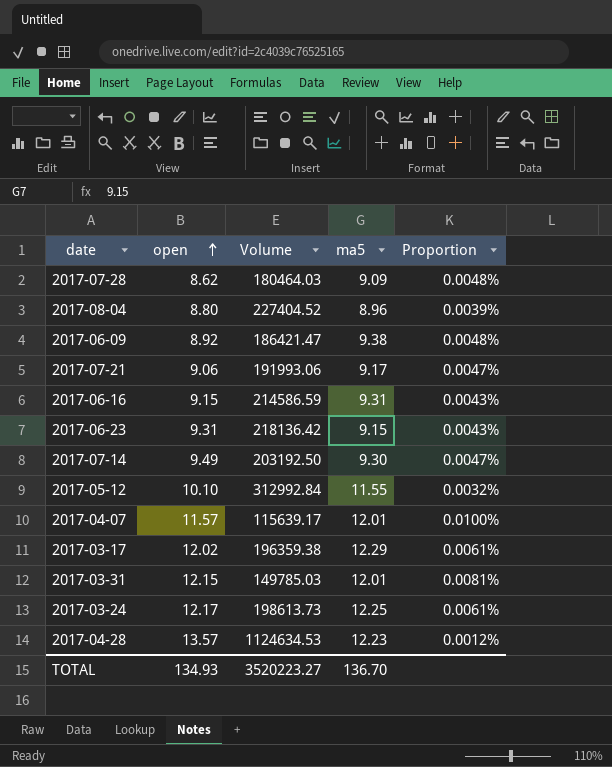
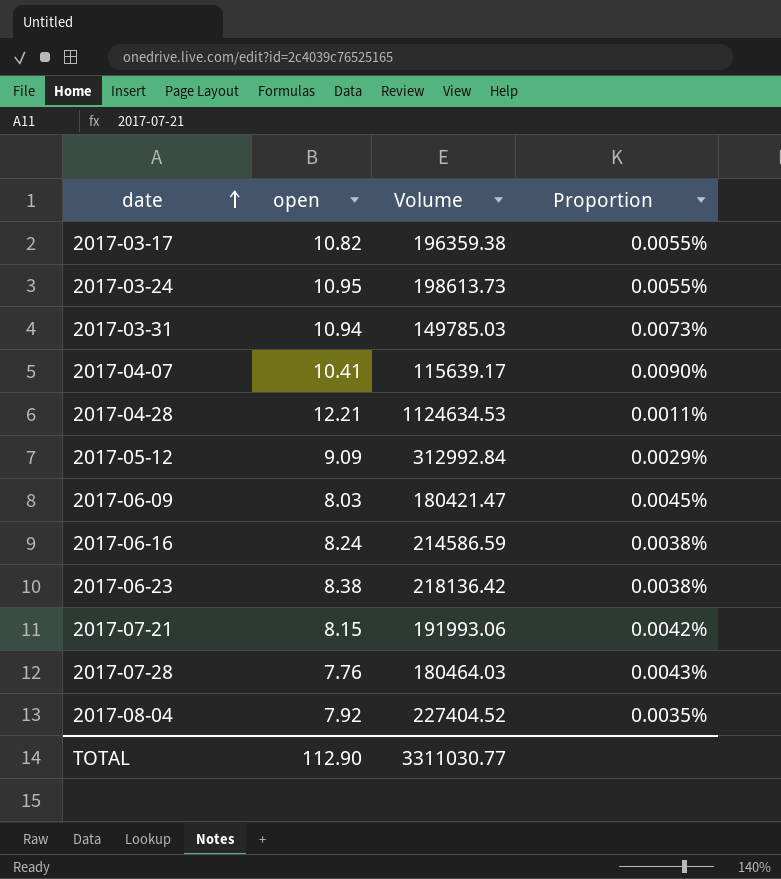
row order: open ascending -> date ascending
column ma5 | position: 4 -> none
row 2017-07-14: 9.49 | 203192.50 | 9.30 | 0.0047% -> none
2017-03-17 | open: 12.02 -> 10.82
2017-03-17 | Proportion: 0.0061% -> 0.0055%
2017-03-24 | open: 12.17 -> 10.95
2017-03-24 | Proportion: 0.0061% -> 0.0055%
2017-03-31 | open: 12.15 -> 10.94
2017-03-31 | Proportion: 0.0081% -> 0.0073%
2017-04-07 | open: 11.57 -> 10.41
2017-04-07 | Proportion: 0.0100% -> 0.0090%
2017-04-28 | open: 13.57 -> 12.21
2017-04-28 | Proportion: 0.0012% -> 0.0011%
2017-05-12 | open: 10.10 -> 9.09
2017-05-12 | Proportion: 0.0032% -> 0.0029%
2017-06-09 | open: 8.92 -> 8.03
2017-06-09 | Volume: 186421.47 -> 180421.47
2017-06-09 | Proportion: 0.0048% -> 0.0045%
2017-06-16 | open: 9.15 -> 8.24
2017-06-16 | Proportion: 0.0043% -> 0.0038%
2017-06-23 | open: 9.31 -> 8.38
2017-06-23 | Proportion: 0.0043% -> 0.0038%
2017-07-21 | open: 9.06 -> 8.15
2017-07-21 | Proportion: 0.0047% -> 0.0042%
2017-07-28 | open: 8.62 -> 7.76
2017-07-28 | Proportion: 0.0048% -> 0.0043%
2017-08-04 | open: 8.80 -> 7.92
2017-08-04 | Proportion: 0.0039% -> 0.0035%
TOTAL | open: 134.93 -> 112.90
TOTAL | Volume: 3520223.27 -> 3311030.77

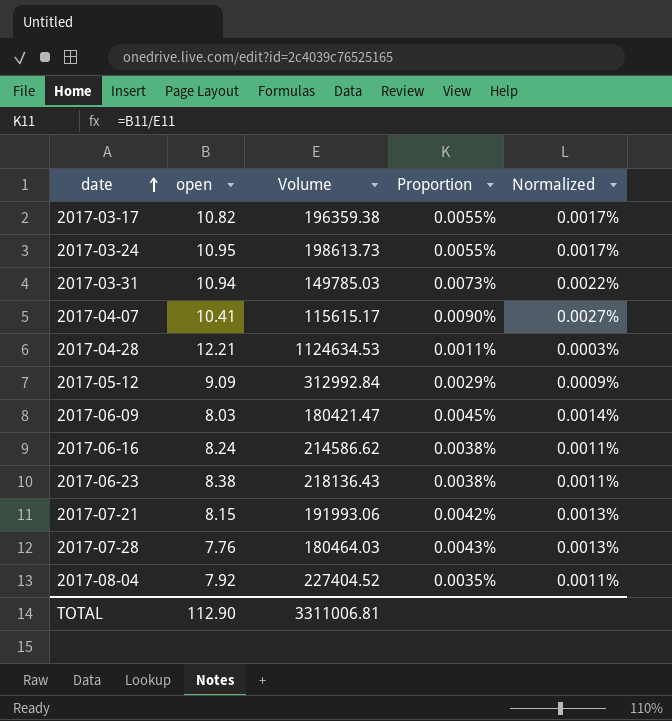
column Normalized | formula: none -> [Proportion] * 0.3
2017-04-07 | Volume: 115639.17 -> 115615.17
2017-06-16 | Volume: 214586.59 -> 214586.62
2017-06-23 | Volume: 218136.42 -> 218136.43
TOTAL | Volume: 3311030.77 -> 3311006.81

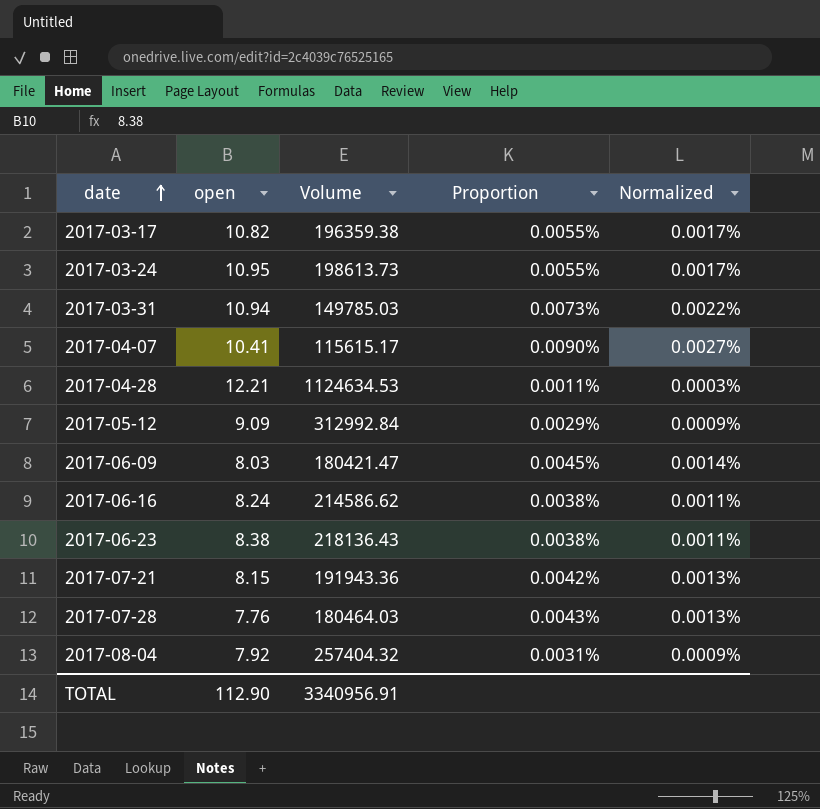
2017-07-21 | Volume: 191993.06 -> 191943.36
2017-08-04 | Volume: 227404.52 -> 257404.32
2017-08-04 | Proportion: 0.0035% -> 0.0031%
2017-08-04 | Normalized: 0.0011% -> 0.0009%
TOTAL | Volume: 3311006.81 -> 3340956.91

